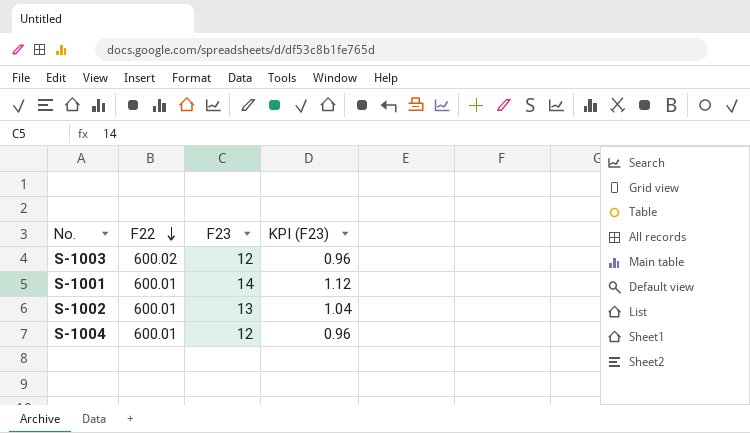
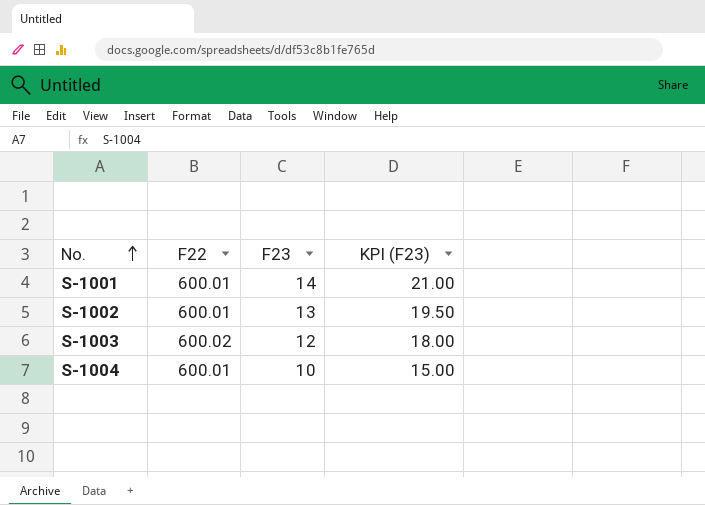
row order: F22 descending -> No. ascending
column KPI (F23) | formula: [F23] * 0.08 -> [F23] * 1.5
S-1004 | F23: 12 -> 10

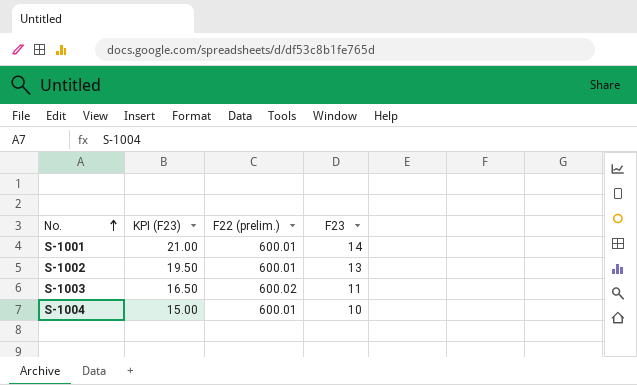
column KPI (F23) | position: 4 -> 2
column name: F22 -> F22 (prelim.)
S-1003 | KPI (F23): 18.00 -> 16.50
S-1003 | F23: 12 -> 11

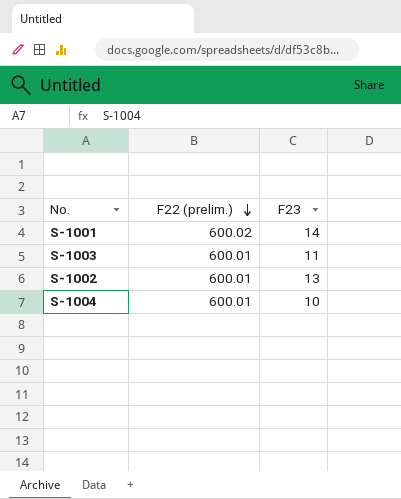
row order: No. ascending -> F22 (prelim.) descending
column KPI (F23) | formula: [F23] * 1.5 -> none
S-1001 | F22 (prelim.): 600.01 -> 600.02
S-1003 | F22 (prelim.): 600.02 -> 600.01

